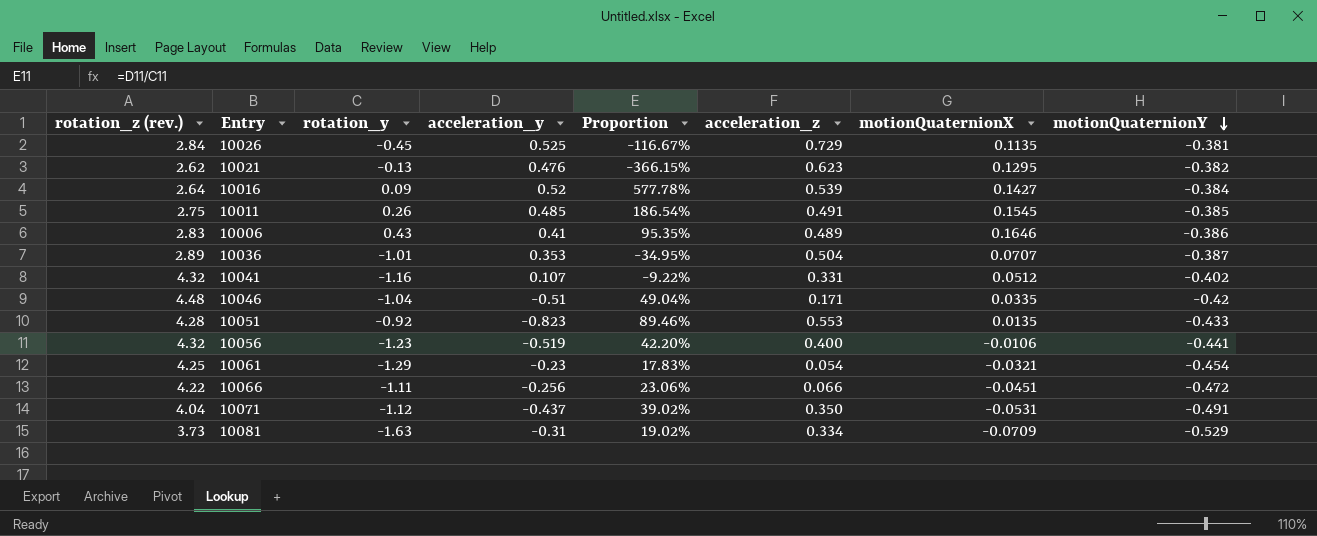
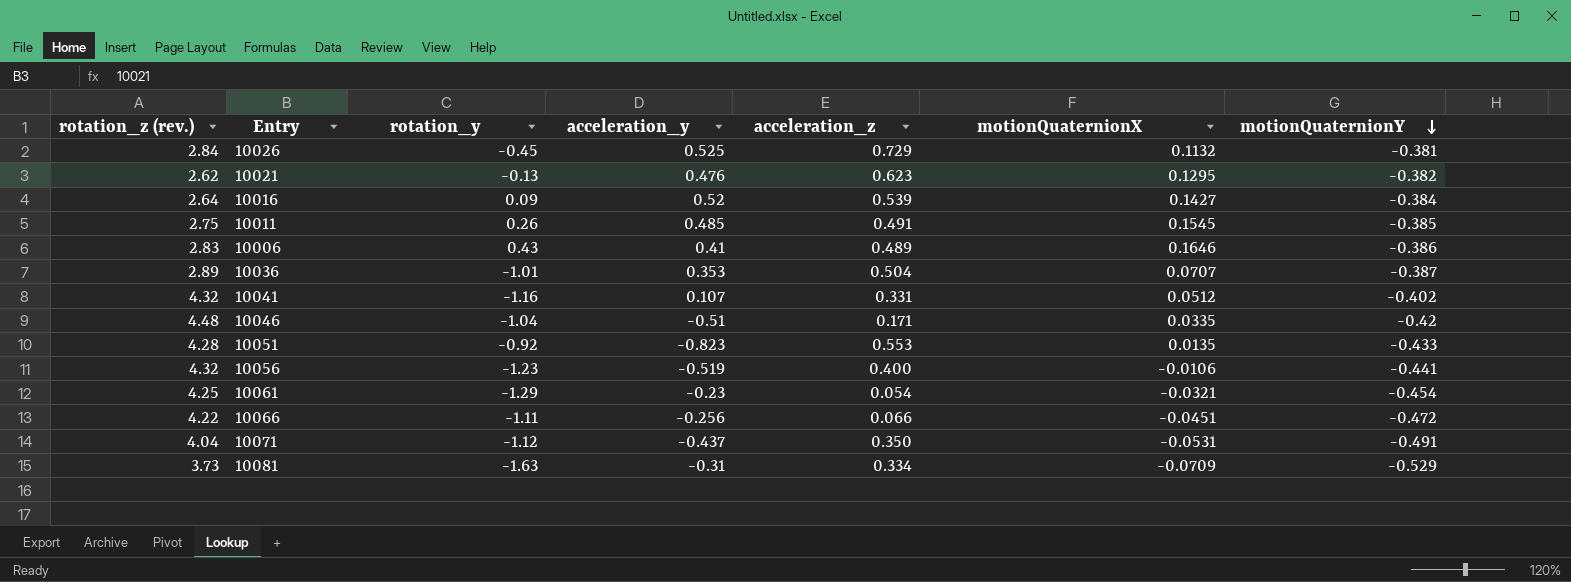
column Proportion | formula: [acceleration_y] / [rotation_y] -> none
10026 | motionQuaternionX: 0.1135 -> 0.1132

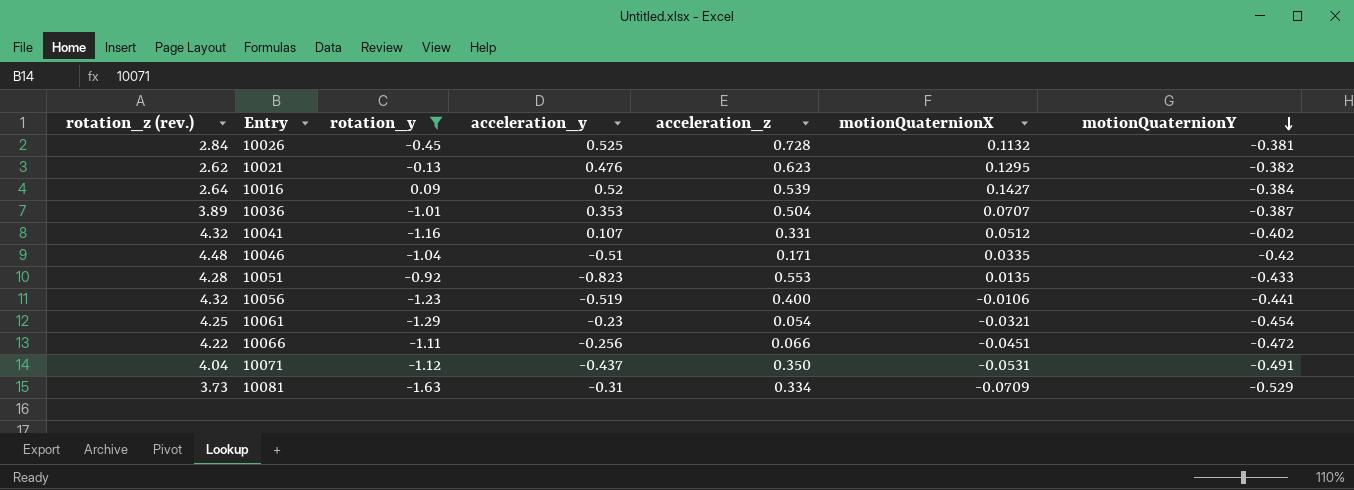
filter: none -> rotation_y <= 0.09
10026 | acceleration_z: 0.729 -> 0.728
10036 | rotation_z (rev.): 2.89 -> 3.89

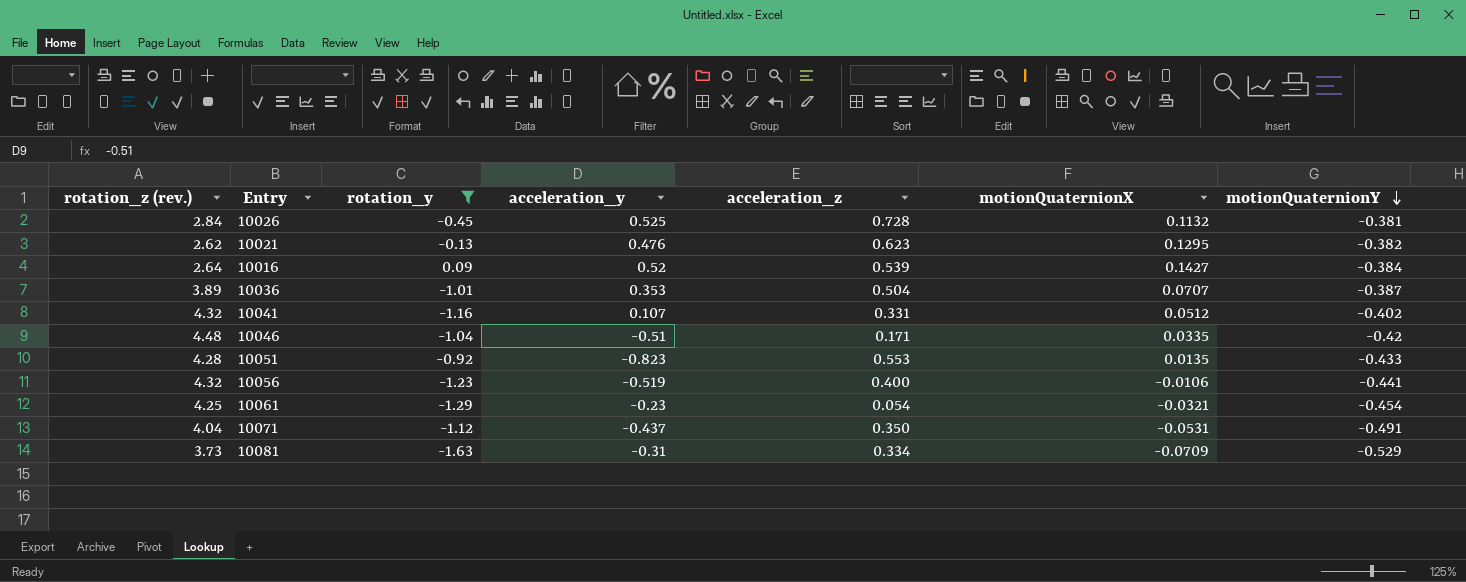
row 10066: 4.22 | -1.11 | -0.256 | 0.066 | -0.0451 | -0.472 -> none

